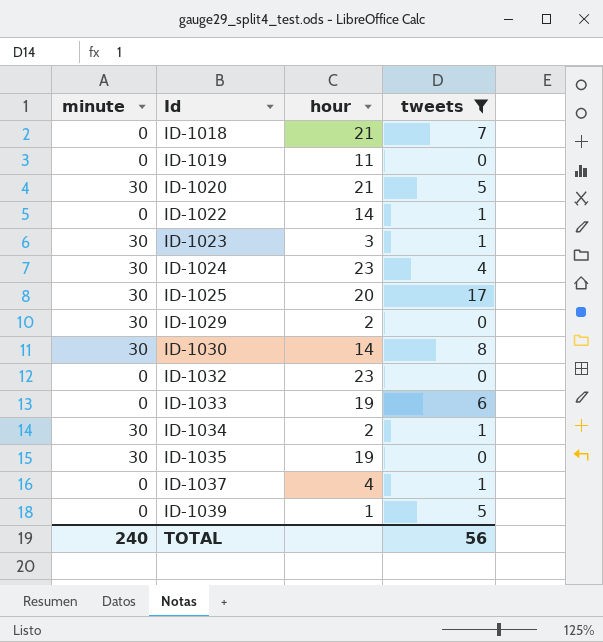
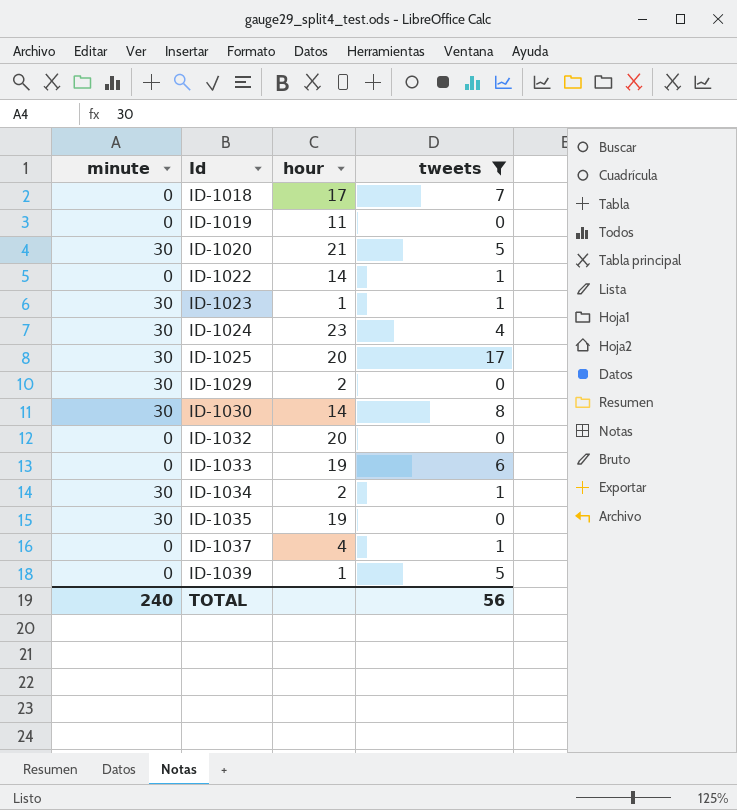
ID-1018 | hour: 21 -> 17
ID-1023 | hour: 3 -> 1
ID-1032 | hour: 23 -> 20

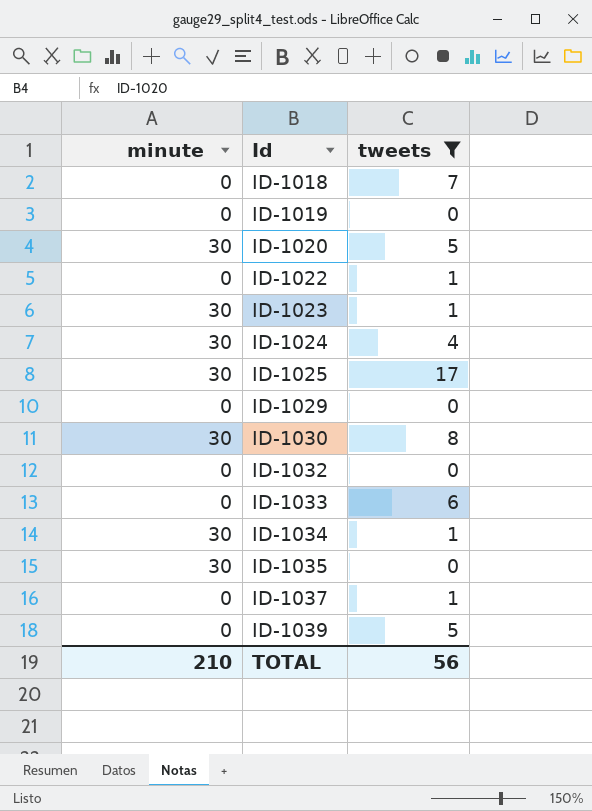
column hour | position: 3 -> none
ID-1029 | minute: 30 -> 0
TOTAL | minute: 240 -> 210

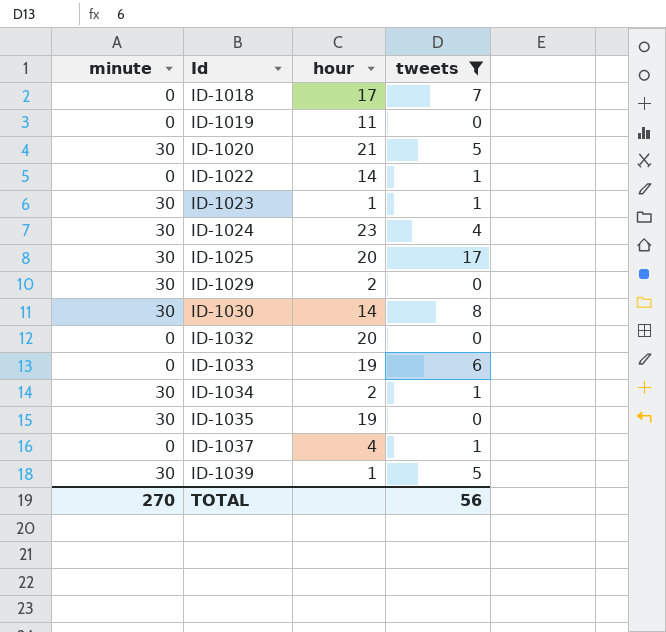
column hour | position: none -> 3
ID-1029 | minute: 0 -> 30
ID-1039 | minute: 0 -> 30
TOTAL | minute: 210 -> 270

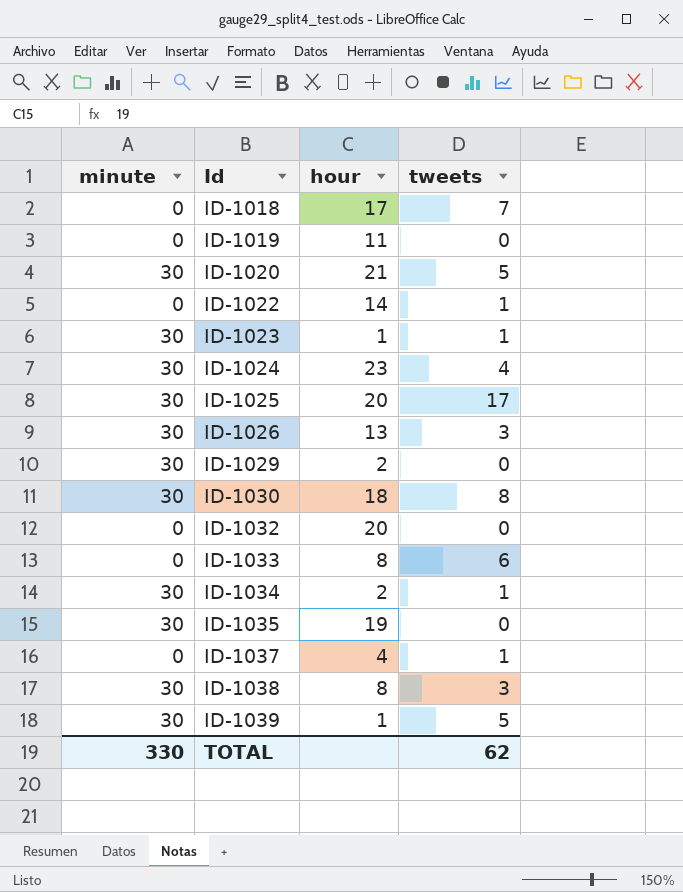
filter: tweets != 3 -> none
ID-1030 | hour: 14 -> 18
ID-1033 | hour: 19 -> 8
TOTAL | minute: 270 -> 330
TOTAL | tweets: 56 -> 62

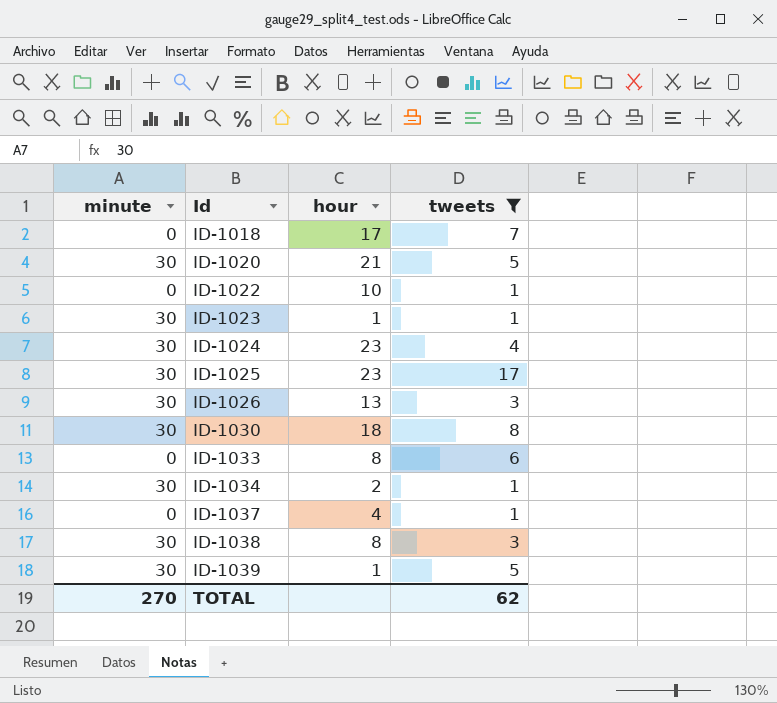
filter: none -> tweets != 0
ID-1022 | hour: 14 -> 10
ID-1025 | hour: 20 -> 23
TOTAL | minute: 330 -> 270

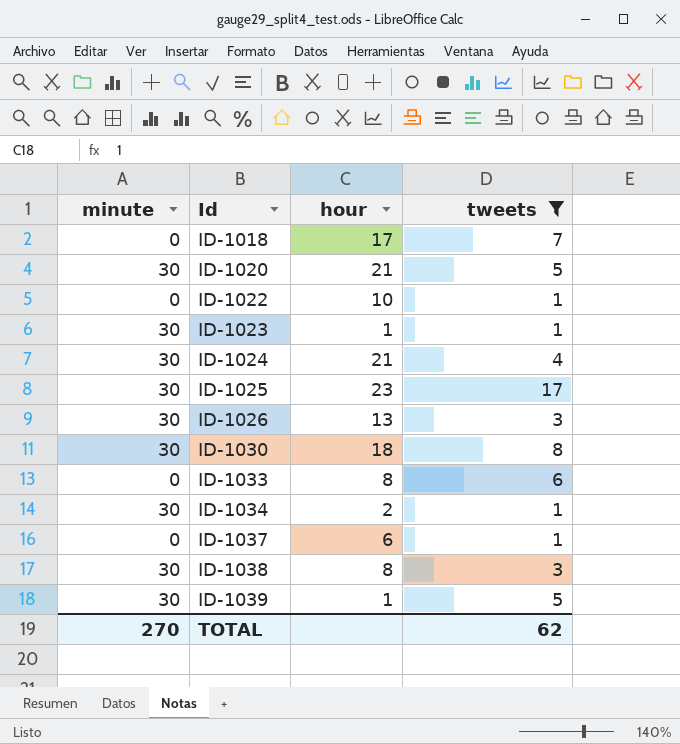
ID-1024 | hour: 23 -> 21
ID-1037 | hour: 4 -> 6

